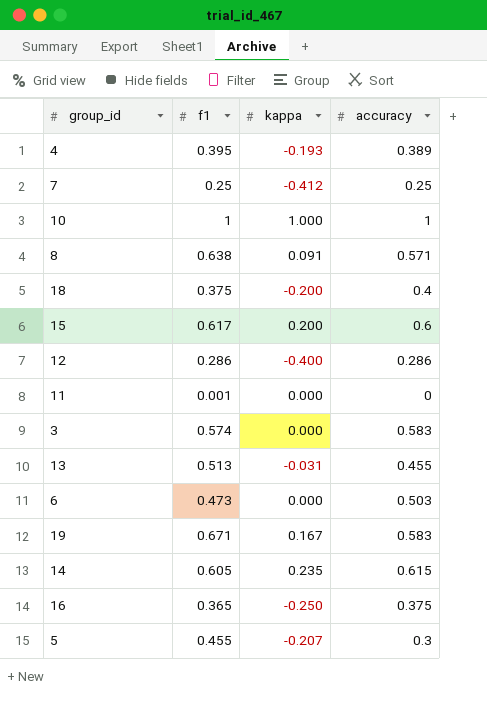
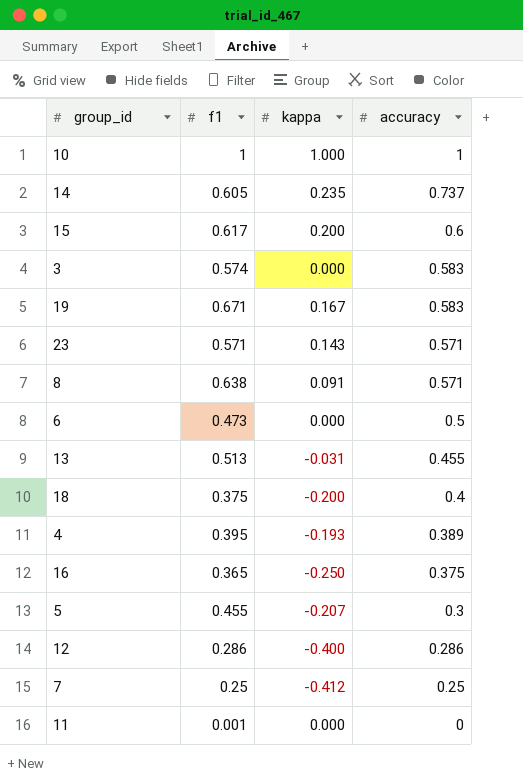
row order: none -> accuracy descending
14 | accuracy: 0.615 -> 0.737
row 23: none -> 0.571 | 0.143 | 0.571
6 | accuracy: 0.503 -> 0.5

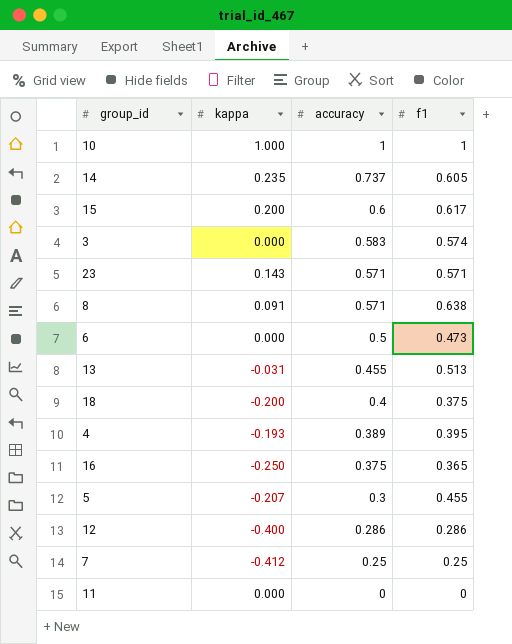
column f1 | position: 2 -> 4
row 19: 0.671 | 0.167 | 0.583 -> none
11 | f1: 0.001 -> 0

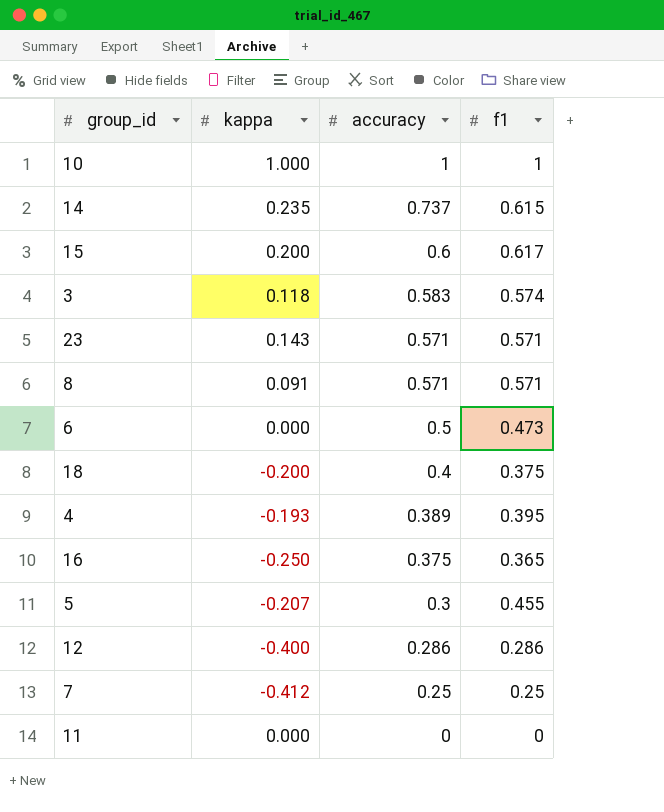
row 13: -0.031 | 0.455 | 0.513 -> none
14 | f1: 0.605 -> 0.615
3 | kappa: 0.000 -> 0.118
8 | f1: 0.638 -> 0.571

